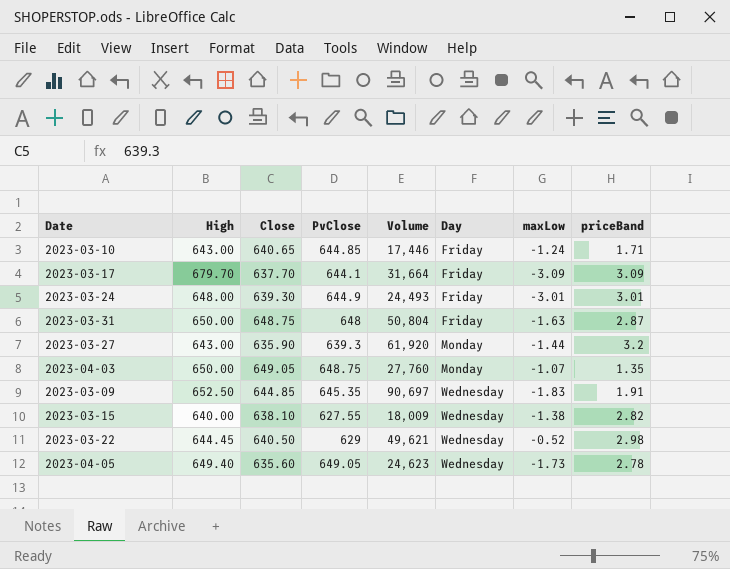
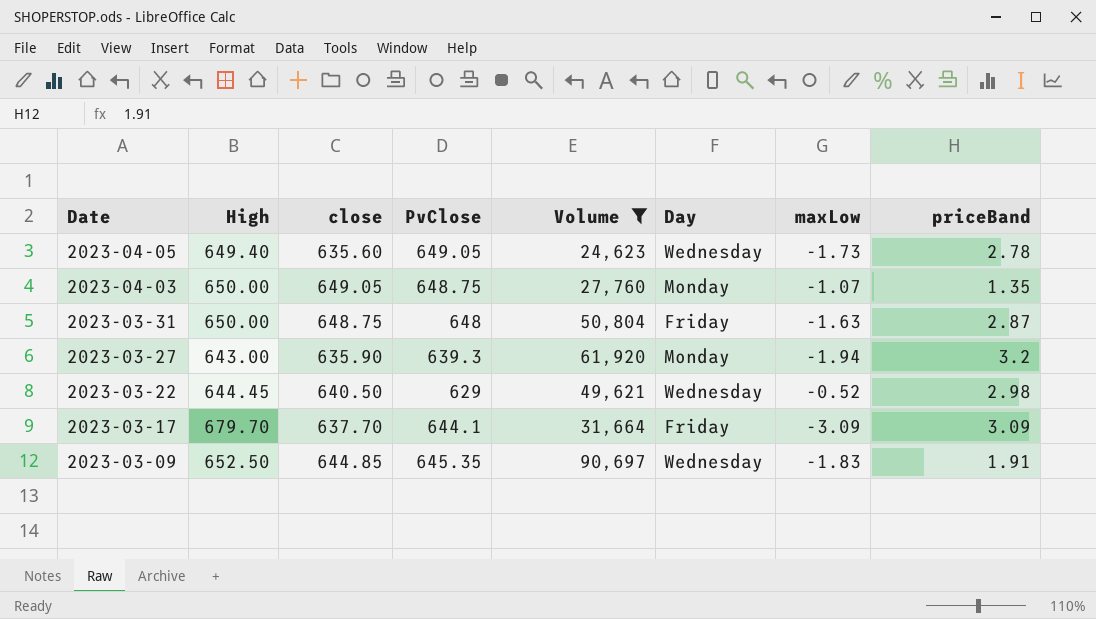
filter: none -> Volume >= 24,623
row order: Day ascending -> Date descending
column name: Close -> close
2023-03-27 | maxLow: -1.44 -> -1.94

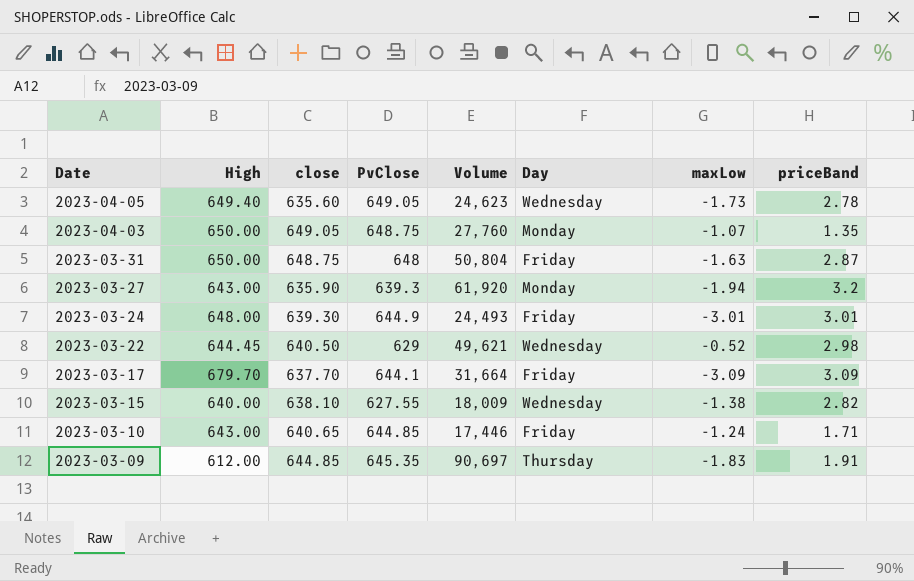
filter: Volume >= 24,623 -> none
2023-03-09 | High: 652.50 -> 612.00
2023-03-09 | Day: Wednesday -> Thursday

